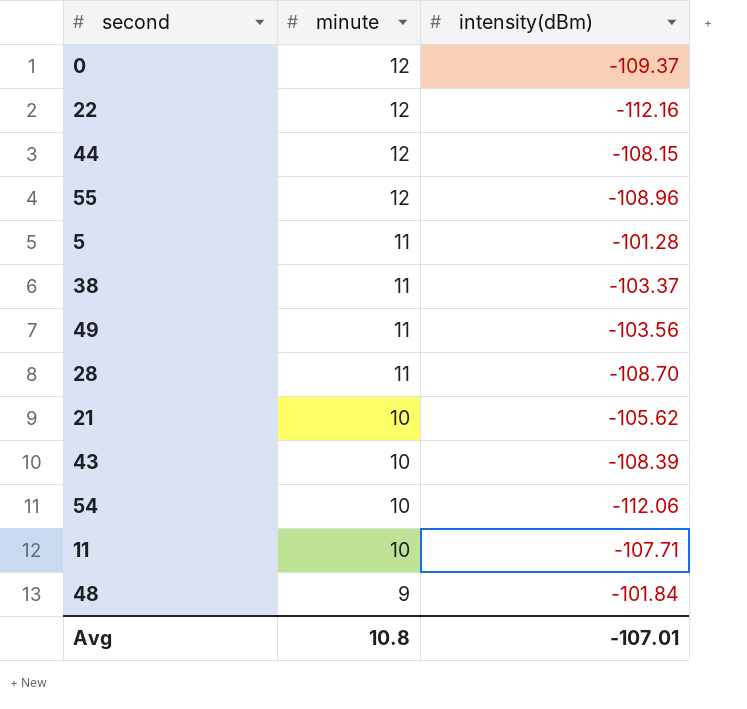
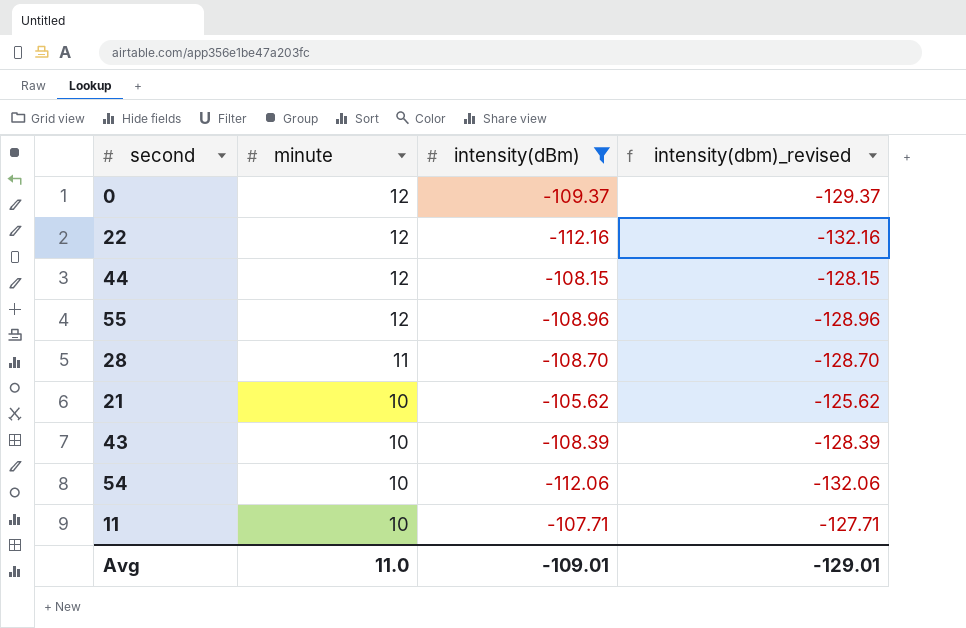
filter: none -> intensity(dBm) <= -105.62
column intensity(dbm)_revised | formula: none -> [intensity(dBm)] - 20
Avg | minute: 10.8 -> 11.0
Avg | intensity(dBm): -107.01 -> -109.01

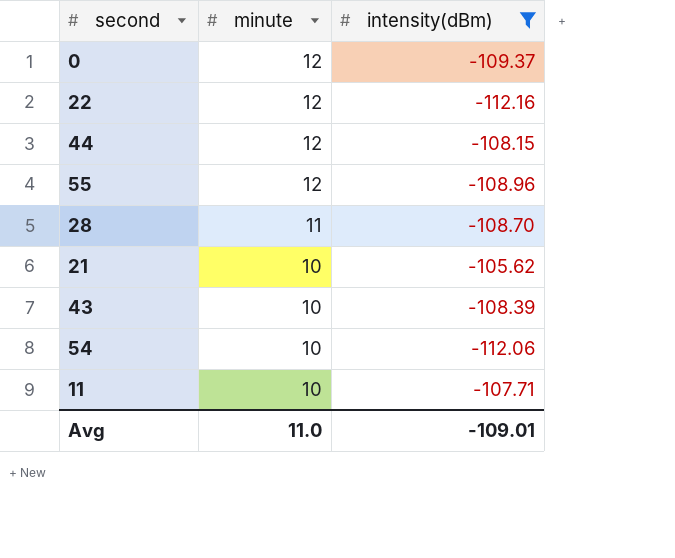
column intensity(dbm)_revised | formula: [intensity(dBm)] - 20 -> none

